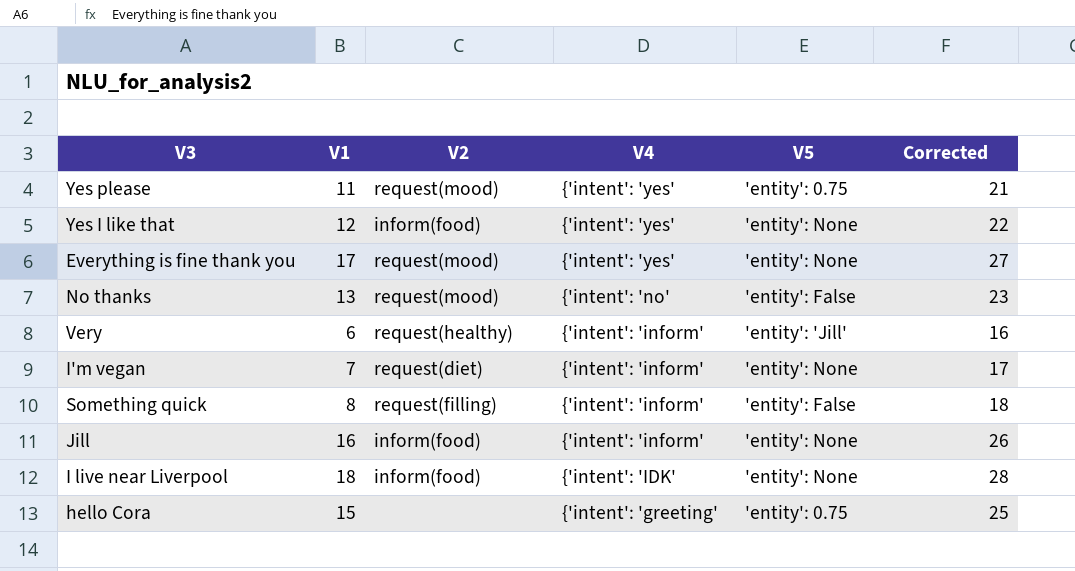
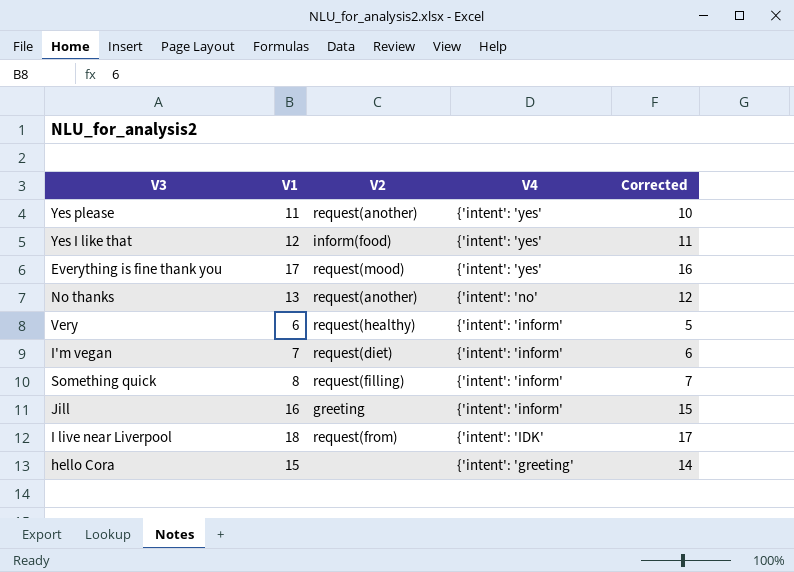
column V5 | position: 5 -> none
column Corrected | formula: [V1] + 10 -> [V1] - 1
Yes please | V2: request(mood) -> request(another)
No thanks | V2: request(mood) -> request(another)
Jill | V2: inform(food) -> greeting
I live near Liverpool | V2: inform(food) -> request(from)

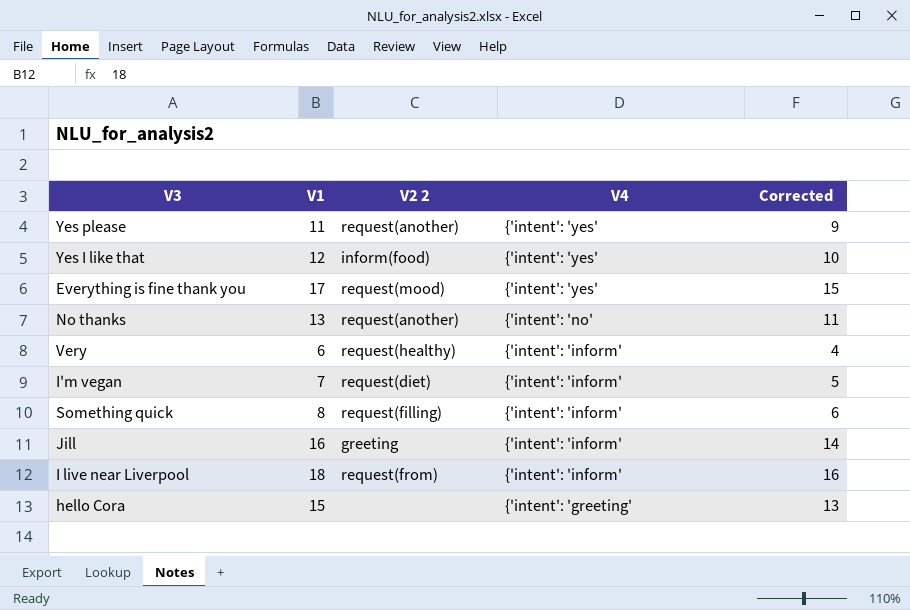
column name: V2 -> V2 2
column Corrected | formula: [V1] - 1 -> [V1] - 2
I live near Liverpool | V4: {'intent': 'IDK' -> {'intent': 'inform'

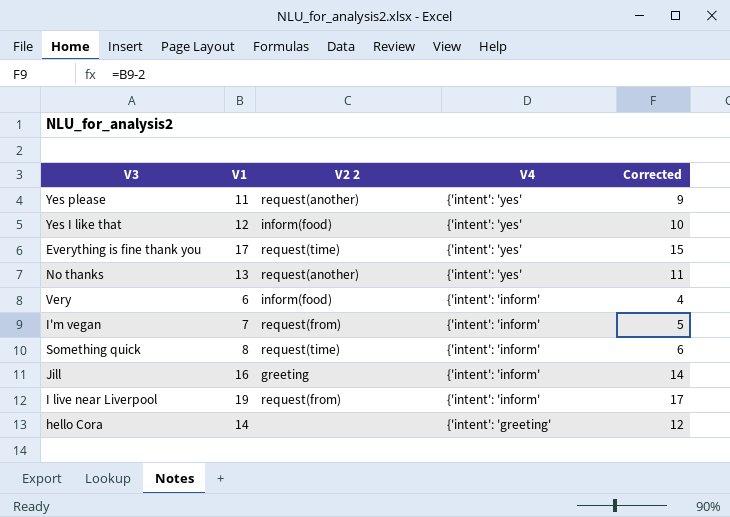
Everything is fine thank you | V2 2: request(mood) -> request(time)
No thanks | V4: {'intent': 'no' -> {'intent': 'yes'
Very | V2 2: request(healthy) -> inform(food)
I'm vegan | V2 2: request(diet) -> request(from)
Something quick | V2 2: request(filling) -> request(time)
I live near Liverpool | V1: 18 -> 19
I live near Liverpool | Corrected: 16 -> 17
hello Cora | V1: 15 -> 14
hello Cora | Corrected: 13 -> 12

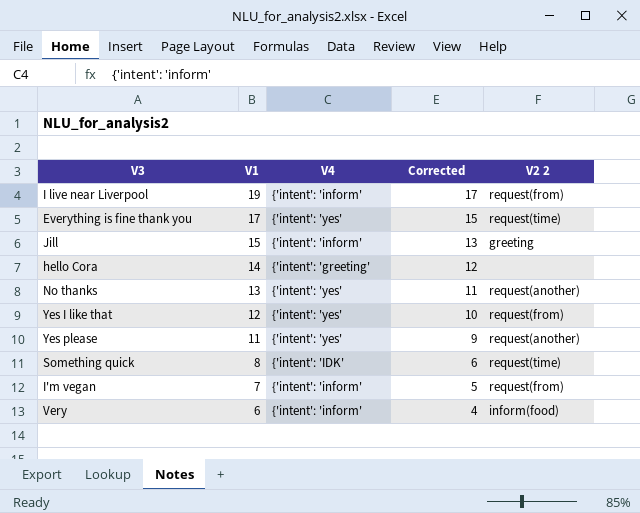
row order: V4 descending -> V1 descending
column V2 2 | position: 3 -> 5
Jill | V1: 16 -> 15
Jill | Corrected: 14 -> 13
Yes I like that | V2 2: inform(food) -> request(from)
Something quick | V4: {'intent': 'inform' -> {'intent': 'IDK'

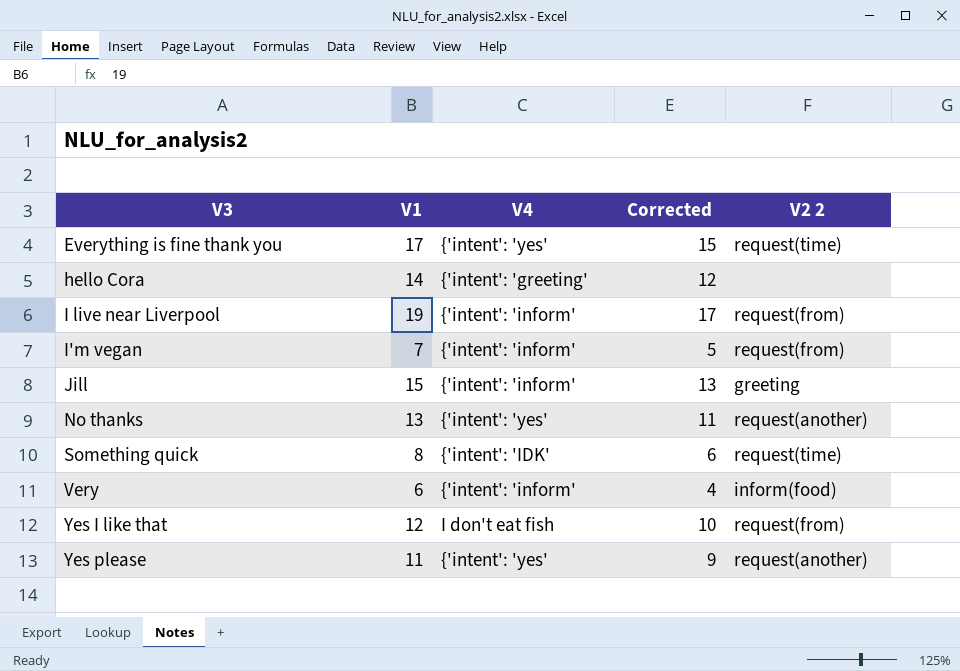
row order: V1 descending -> V3 ascending
Yes I like that | V4: {'intent': 'yes' -> I don't eat fish

